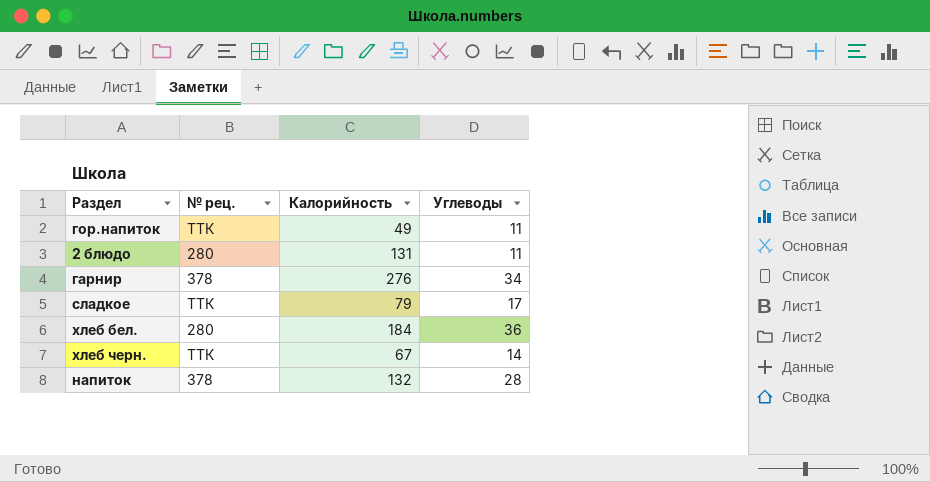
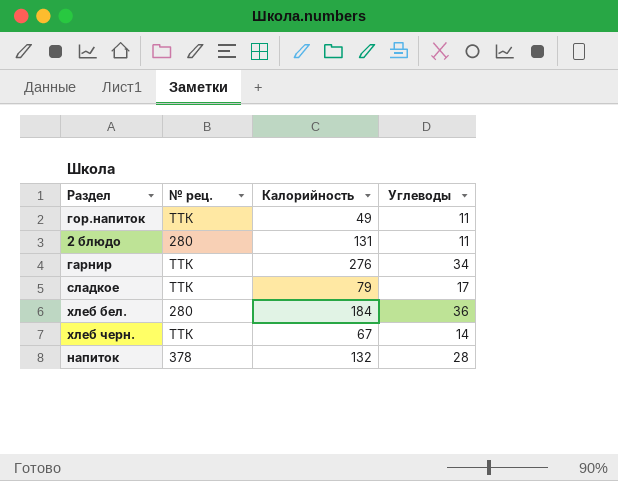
гарнир | № рец.: 378 -> ТТК

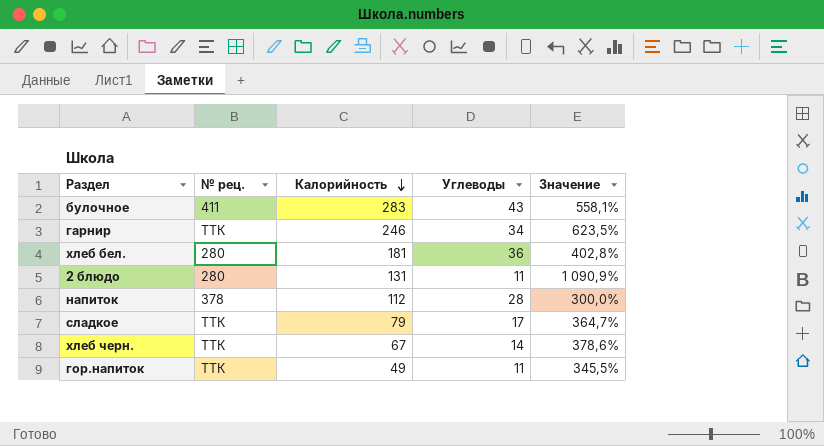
row order: none -> Калорийность descending
column Значение | formula: none -> ([Калорийность] - [Углеводы]) / [Углеводы]
row булочное: none -> 411 | 283 | 43 | 558,1%
гарнир | Калорийность: 276 -> 246
хлеб бел. | Калорийность: 184 -> 181
напиток | Калорийность: 132 -> 112

